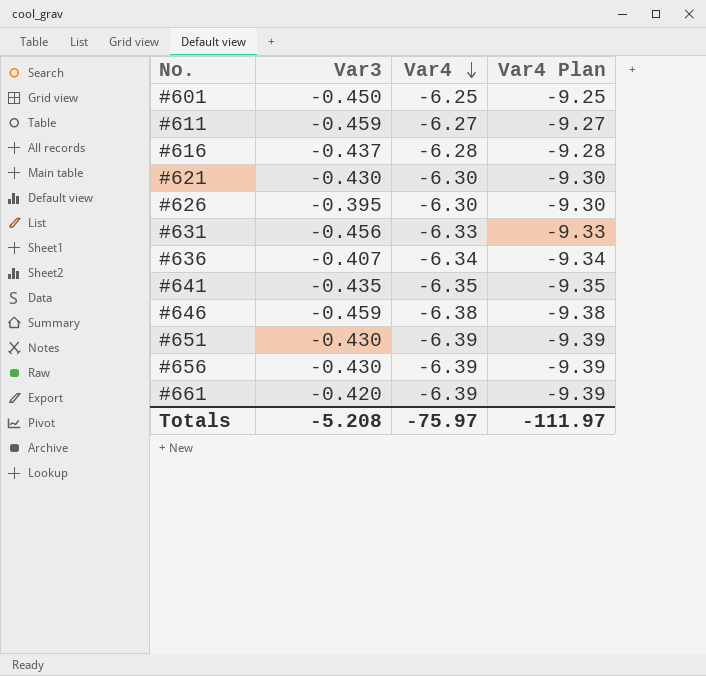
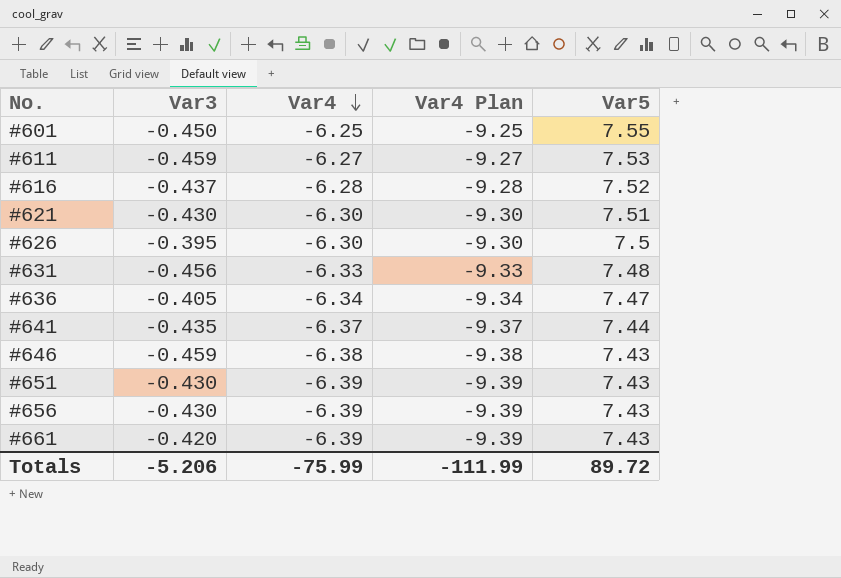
column Var5 | position: none -> 5
#636 | Var3: -0.407 -> -0.405
#641 | Var4: -6.35 -> -6.37
#641 | Var4 Plan: -9.35 -> -9.37
Totals | Var3: -5.208 -> -5.206
Totals | Var4: -75.97 -> -75.99
Totals | Var4 Plan: -111.97 -> -111.99

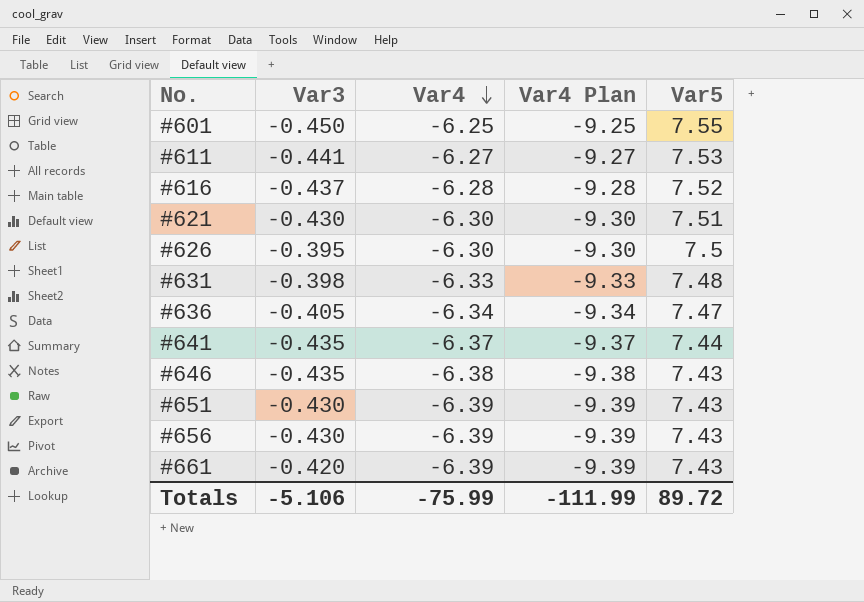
#611 | Var3: -0.459 -> -0.441
#631 | Var3: -0.456 -> -0.398
#646 | Var3: -0.459 -> -0.435
Totals | Var3: -5.206 -> -5.106

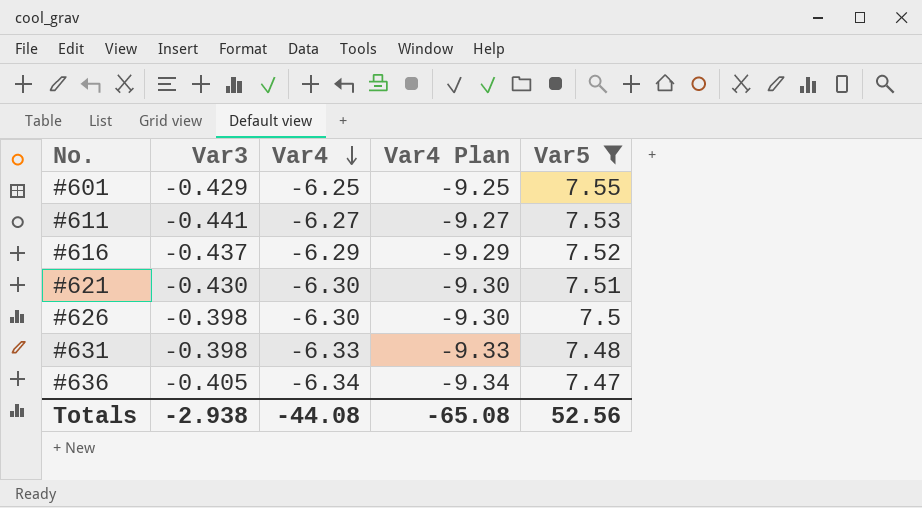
filter: none -> Var5 >= 7.47
#601 | Var3: -0.450 -> -0.429
#616 | Var4: -6.28 -> -6.29
#616 | Var4 Plan: -9.28 -> -9.29
#626 | Var3: -0.395 -> -0.398
Totals | Var3: -5.106 -> -2.938
Totals | Var4: -75.99 -> -44.08
Totals | Var4 Plan: -111.99 -> -65.08
Totals | Var5: 89.72 -> 52.56

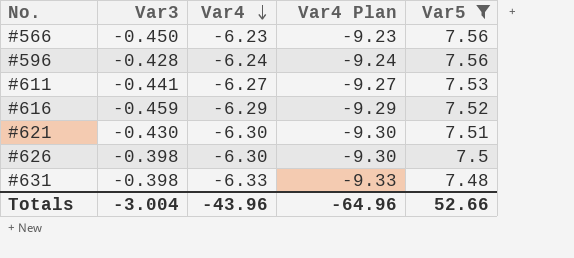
row #601: -0.429 | -6.25 | -9.25 | 7.55 -> none
row #636: -0.405 | -6.34 | -9.34 | 7.47 -> none
row #566: none -> -0.450 | -6.23 | -9.23 | 7.56
row #596: none -> -0.428 | -6.24 | -9.24 | 7.56
#616 | Var3: -0.437 -> -0.459
Totals | Var3: -2.938 -> -3.004
Totals | Var4: -44.08 -> -43.96
Totals | Var4 Plan: -65.08 -> -64.96
Totals | Var5: 52.56 -> 52.66

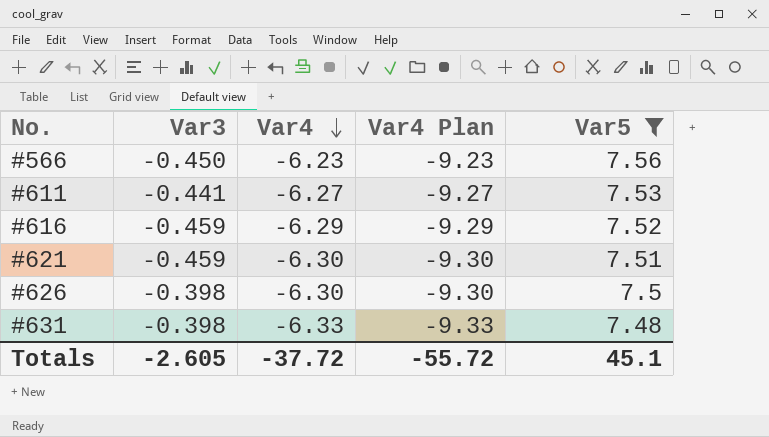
row #596: -0.428 | -6.24 | -9.24 | 7.56 -> none
#621 | Var3: -0.430 -> -0.459
Totals | Var3: -3.004 -> -2.605
Totals | Var4: -43.96 -> -37.72
Totals | Var4 Plan: -64.96 -> -55.72
Totals | Var5: 52.66 -> 45.1

